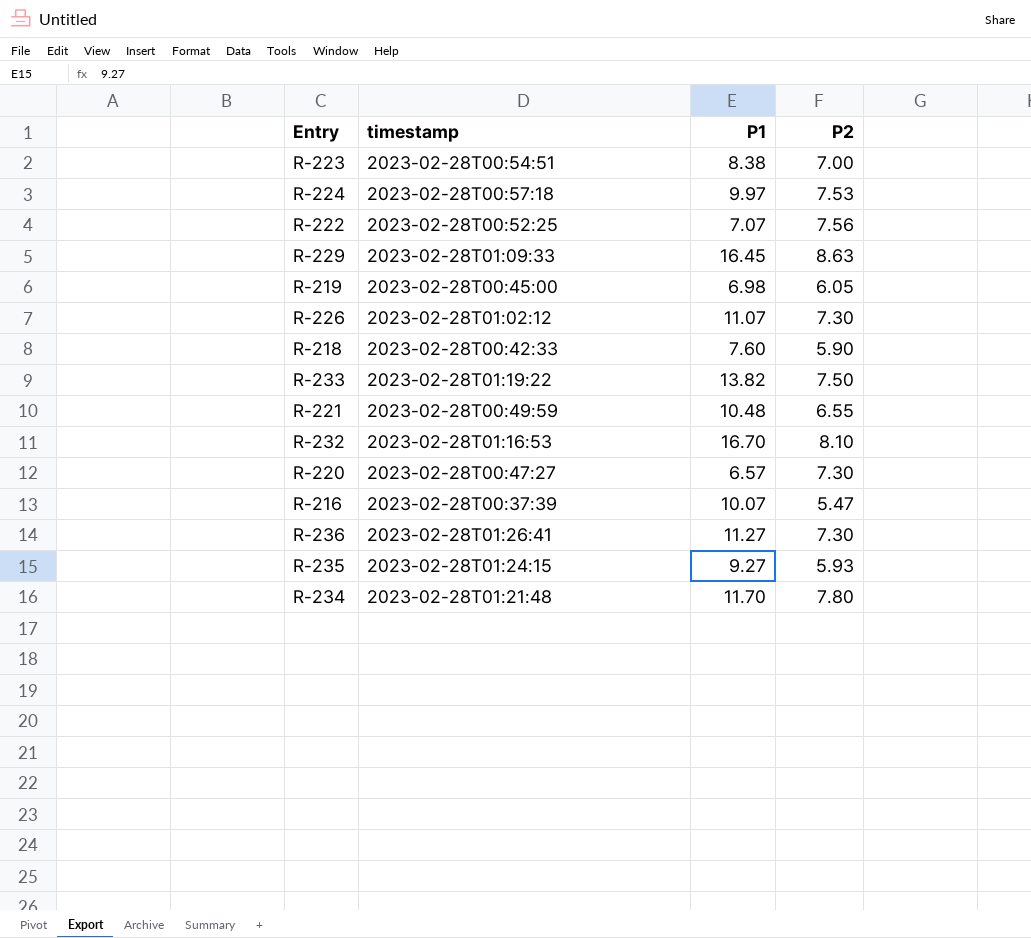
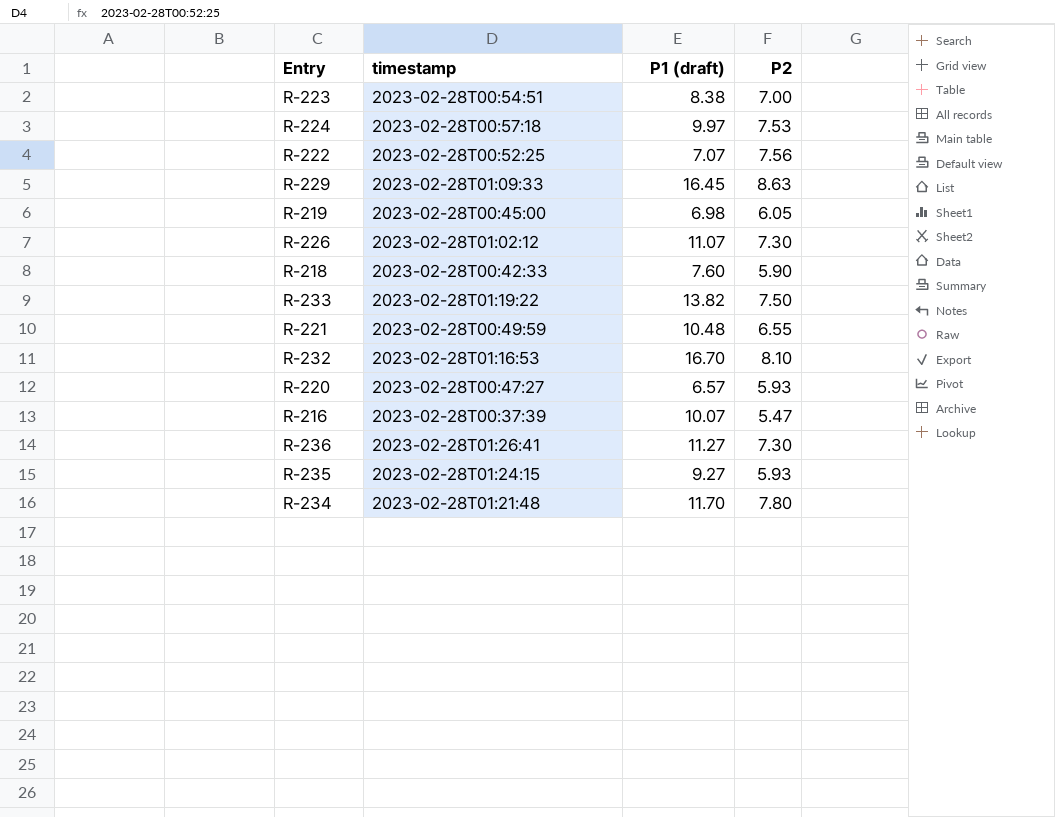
column name: P1 -> P1 (draft)
R-220 | P2: 7.30 -> 5.93

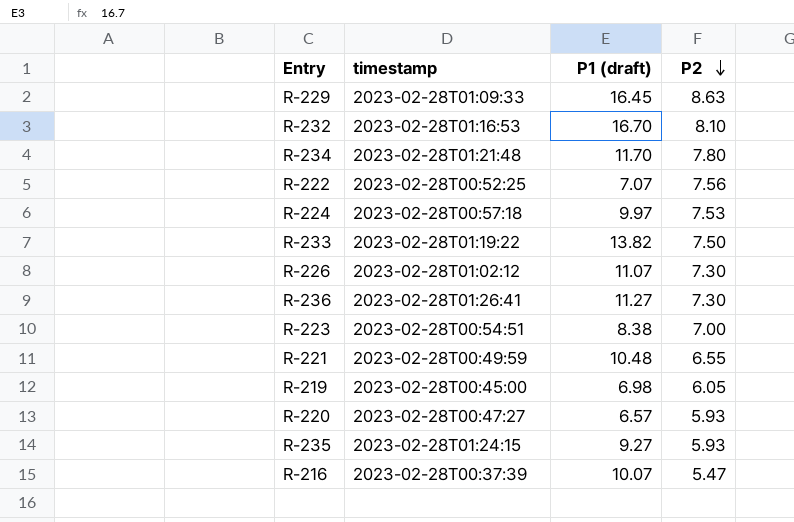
row order: none -> P2 descending
row R-218: 2023-02-28T00:42:33 | 7.60 | 5.90 -> none

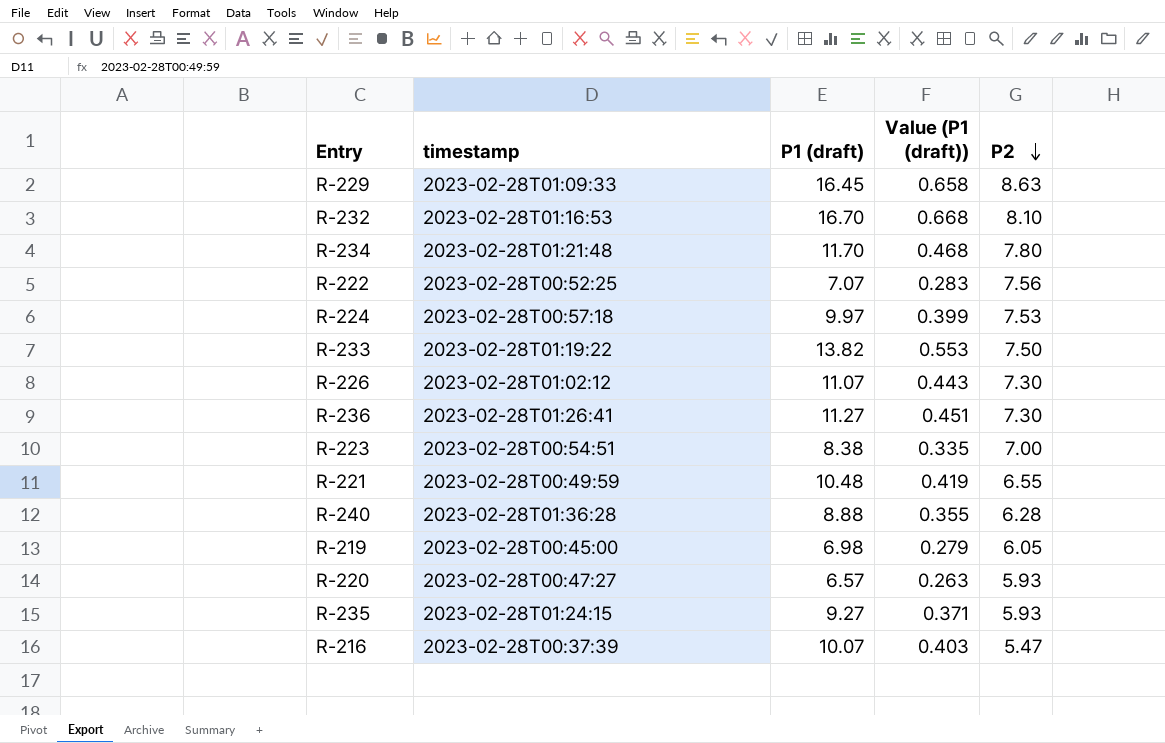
column Value (P1 (draft)) | formula: none -> [P1 (draft)] * 0.04
row R-240: none -> 2023-02-28T01:36:28 | 8.88 | 0.355 | 6.28

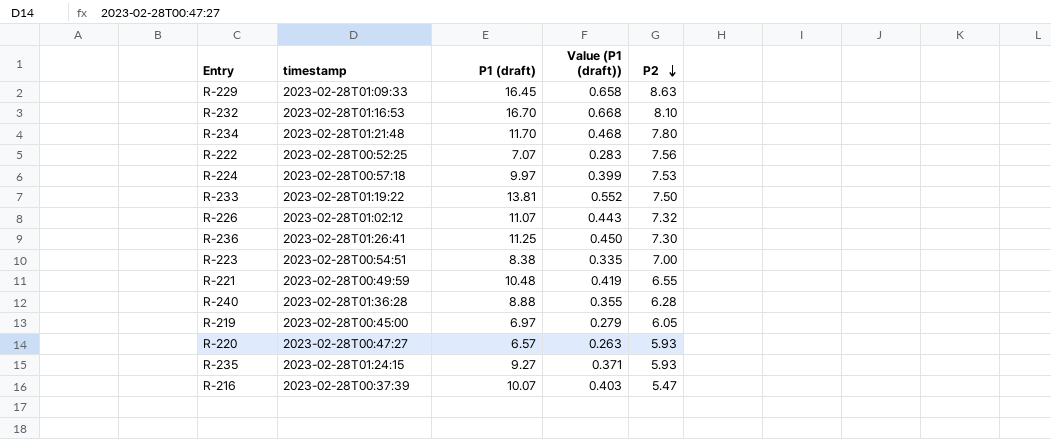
R-233 | P1 (draft): 13.82 -> 13.81
R-233 | Value (P1 (draft)): 0.553 -> 0.552
R-226 | P2: 7.30 -> 7.32
R-236 | P1 (draft): 11.27 -> 11.25
R-236 | Value (P1 (draft)): 0.451 -> 0.450
R-219 | P1 (draft): 6.98 -> 6.97

